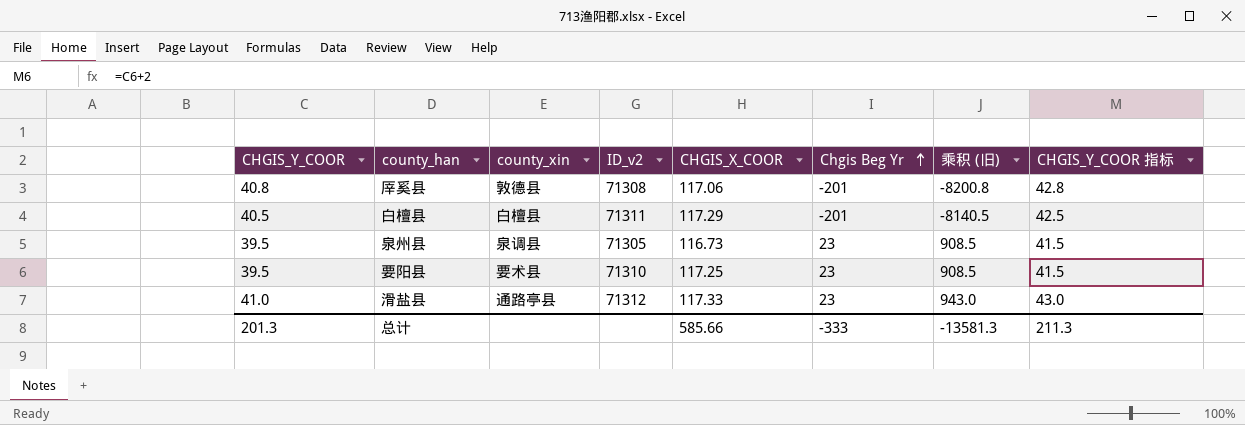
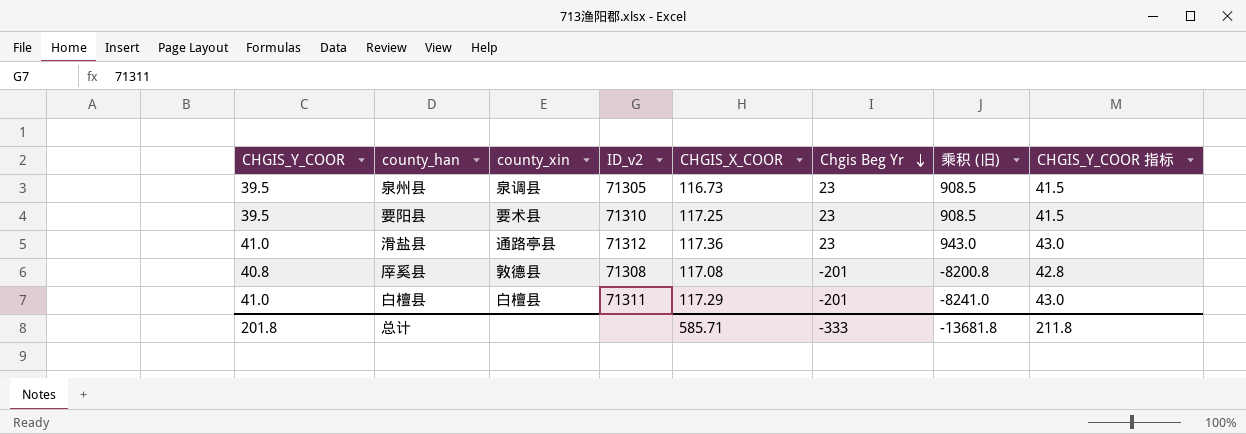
row order: Chgis Beg Yr ascending -> Chgis Beg Yr descending
滑盐县 | CHGIS_X_COOR: 117.33 -> 117.36
厗奚县 | CHGIS_X_COOR: 117.06 -> 117.08
白檀县 | CHGIS_Y_COOR: 40.5 -> 41.0
白檀县 | 乘积 (旧): -8140.5 -> -8241.0
白檀县 | CHGIS_Y_COOR 指标: 42.5 -> 43.0
总计 | CHGIS_Y_COOR: 201.3 -> 201.8
总计 | CHGIS_X_COOR: 585.66 -> 585.71
总计 | 乘积 (旧): -13581.3 -> -13681.8
总计 | CHGIS_Y_COOR 指标: 211.3 -> 211.8

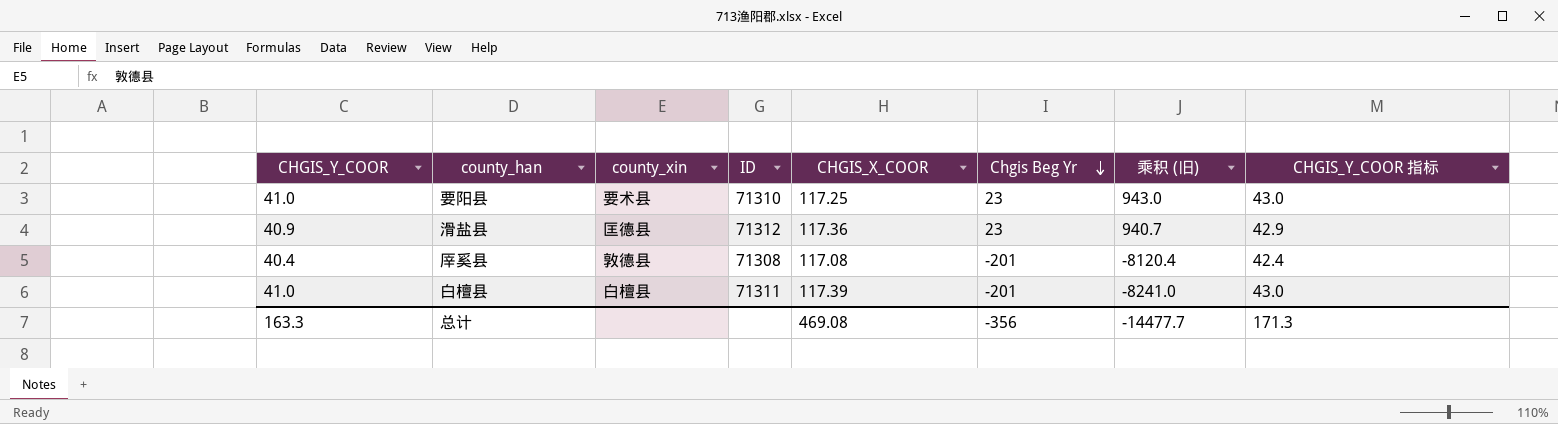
column name: ID_v2 -> ID
row 泉州县: 39.5 | 泉调县 | 71305 | 116.73 | 23 | 908.5 | 41.5 -> none
要阳县 | CHGIS_Y_COOR: 39.5 -> 41.0
要阳县 | 乘积 (旧): 908.5 -> 943.0
要阳县 | CHGIS_Y_COOR 指标: 41.5 -> 43.0
滑盐县 | CHGIS_Y_COOR: 41.0 -> 40.9
滑盐县 | county_xin: 通路亭县 -> 匡德县
滑盐县 | 乘积 (旧): 943.0 -> 940.7
滑盐县 | CHGIS_Y_COOR 指标: 43.0 -> 42.9
厗奚县 | CHGIS_Y_COOR: 40.8 -> 40.4
厗奚县 | 乘积 (旧): -8200.8 -> -8120.4
厗奚县 | CHGIS_Y_COOR 指标: 42.8 -> 42.4
白檀县 | CHGIS_X_COOR: 117.29 -> 117.39
总计 | CHGIS_Y_COOR: 201.8 -> 163.3
总计 | CHGIS_X_COOR: 585.71 -> 469.08
总计 | Chgis Beg Yr: -333 -> -356
总计 | 乘积 (旧): -13681.8 -> -14477.7
总计 | CHGIS_Y_COOR 指标: 211.8 -> 171.3

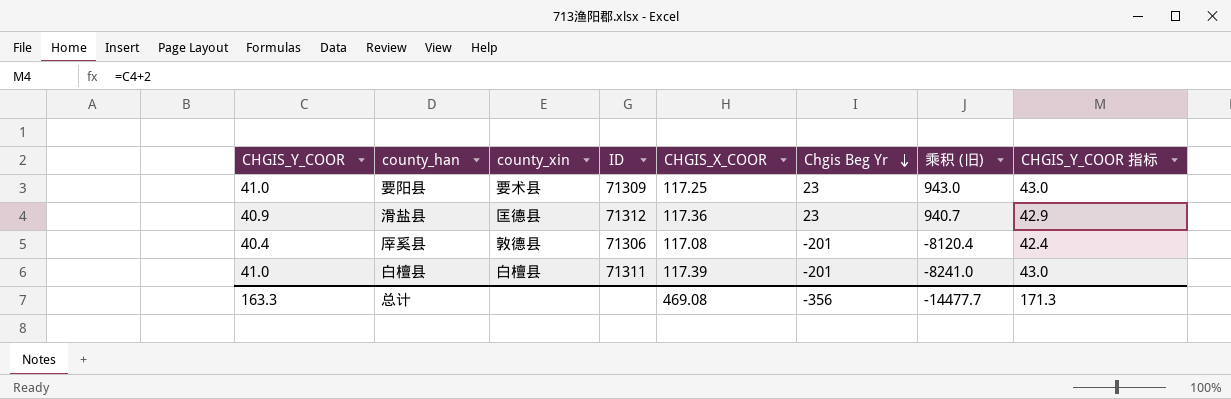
要阳县 | ID: 71310 -> 71309
厗奚县 | ID: 71308 -> 71306

